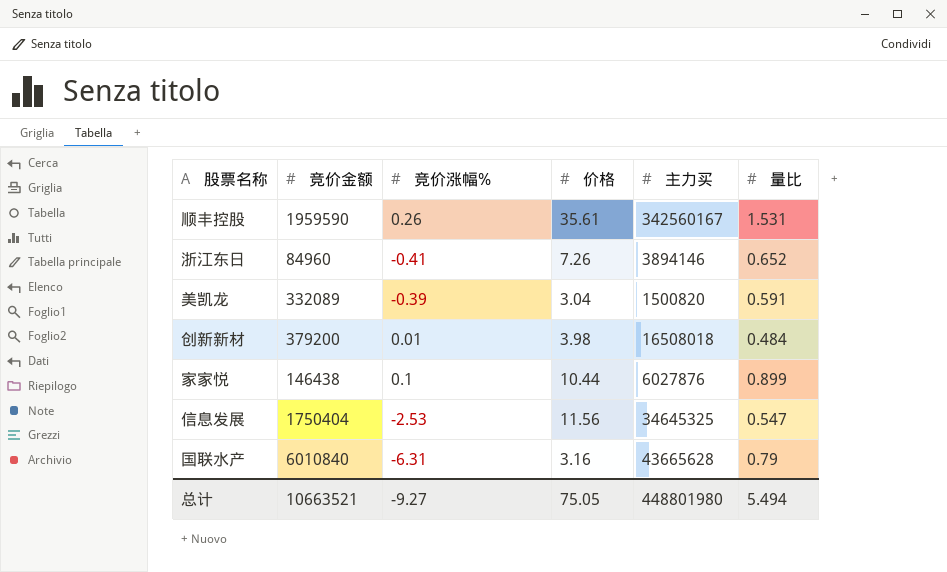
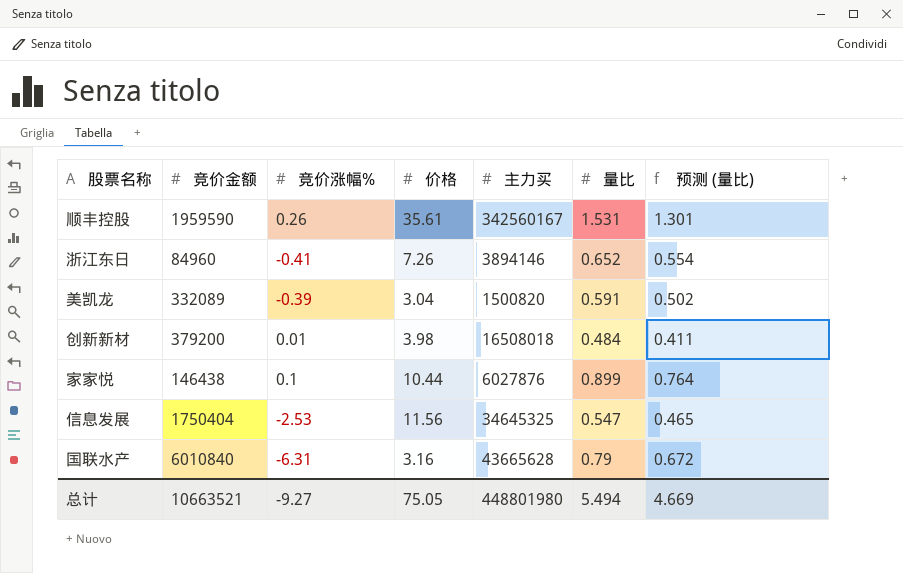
column 预测 (量比) | formula: none -> [量比] * 0.85

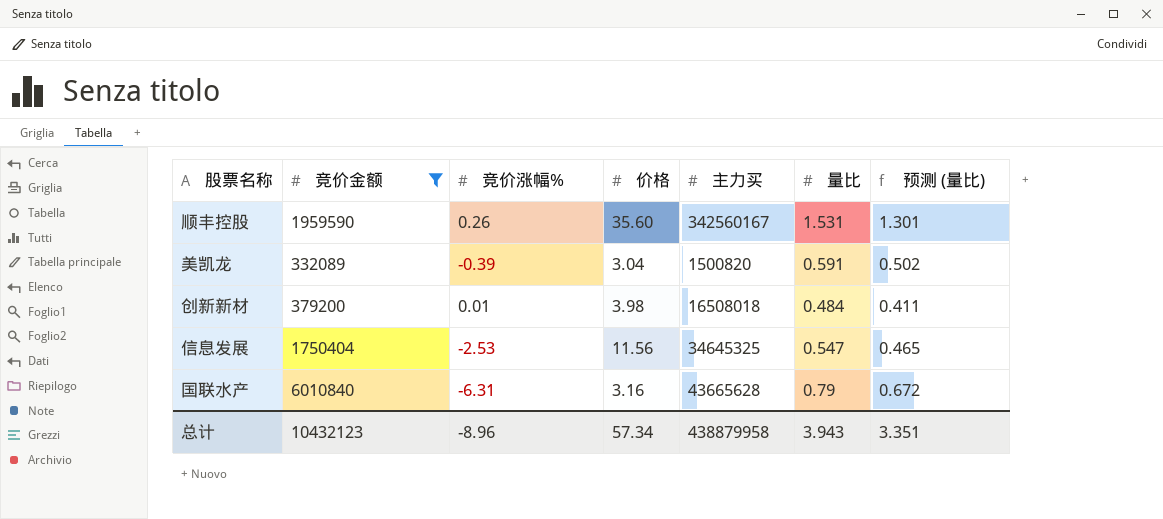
filter: none -> 竞价金额 >= 332089
顺丰控股 | 价格: 35.61 -> 35.60
总计 | 竞价金额: 10663521 -> 10432123
总计 | 竞价涨幅%: -9.27 -> -8.96
总计 | 价格: 75.05 -> 57.34
总计 | 主力买: 448801980 -> 438879958
总计 | 量比: 5.494 -> 3.943
总计 | 预测 (量比): 4.669 -> 3.351

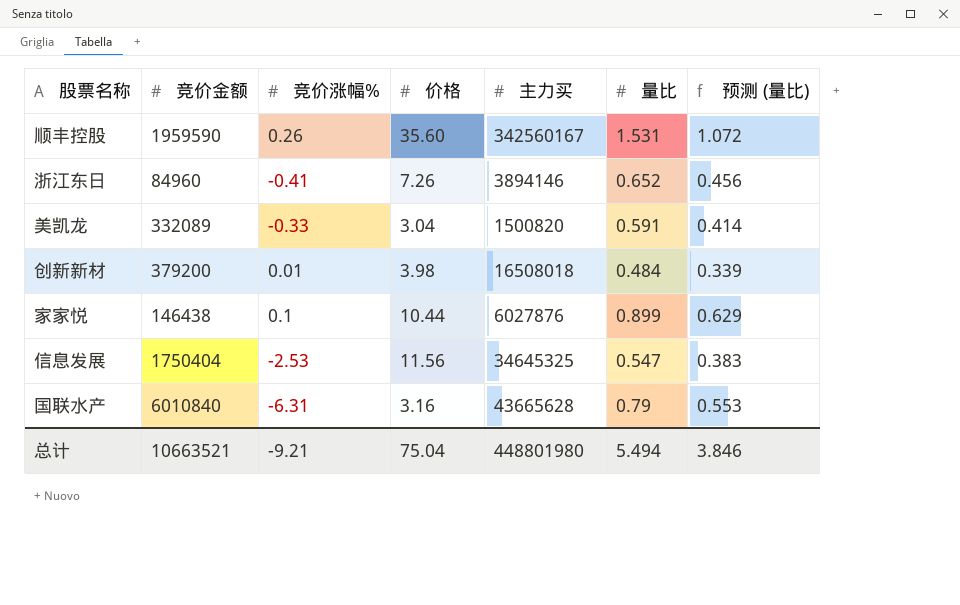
filter: 竞价金额 >= 332089 -> none
column 预测 (量比) | formula: [量比] * 0.85 -> [量比] * 0.7
美凯龙 | 竞价涨幅%: -0.39 -> -0.33
总计 | 竞价金额: 10432123 -> 10663521
总计 | 竞价涨幅%: -8.96 -> -9.21
总计 | 价格: 57.34 -> 75.04
总计 | 主力买: 438879958 -> 448801980
总计 | 量比: 3.943 -> 5.494
总计 | 预测 (量比): 3.351 -> 3.846

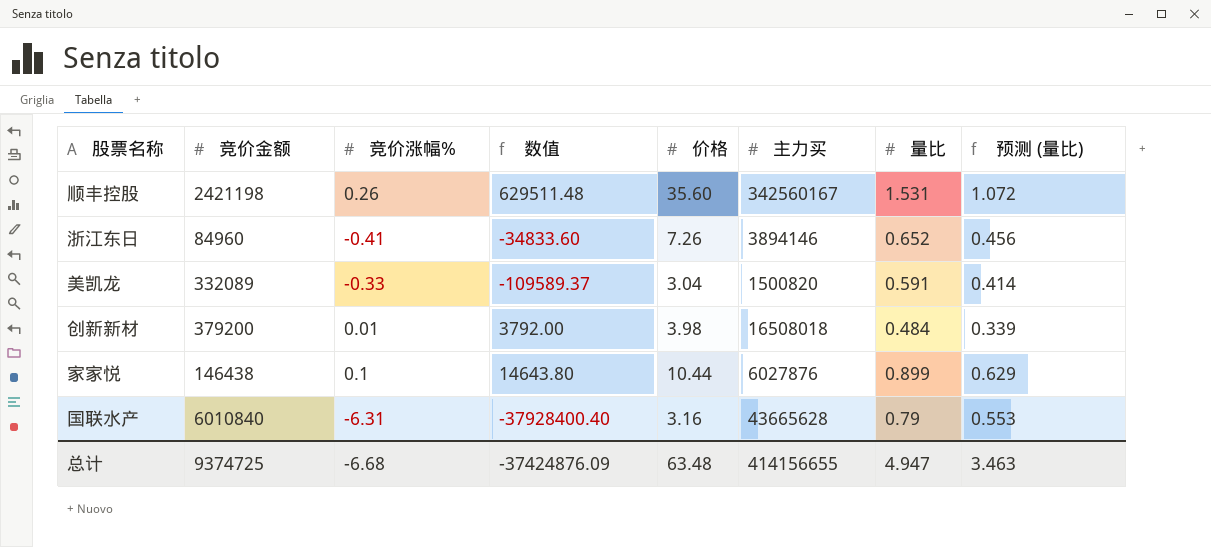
column 数值 | formula: none -> [竞价金额] * [竞价涨幅%]
row 信息发展: 1750404 | -2.53 | 11.56 | 34645325 | 0.547 | 0.383 -> none
顺丰控股 | 竞价金额: 1959590 -> 2421198
总计 | 竞价金额: 10663521 -> 9374725
总计 | 竞价涨幅%: -9.21 -> -6.68
总计 | 价格: 75.04 -> 63.48
总计 | 主力买: 448801980 -> 414156655
总计 | 量比: 5.494 -> 4.947
总计 | 预测 (量比): 3.846 -> 3.463

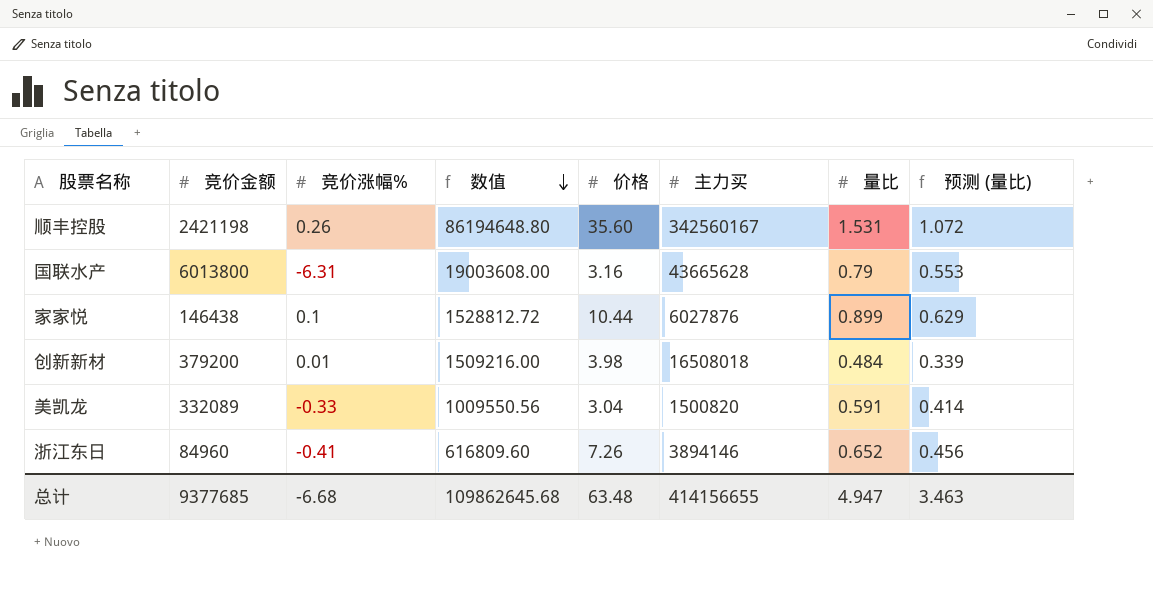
row order: none -> 数值 descending
column 数值 | formula: [竞价金额] * [竞价涨幅%] -> [竞价金额] * [价格]
国联水产 | 竞价金额: 6010840 -> 6013800
总计 | 竞价金额: 9374725 -> 9377685
总计 | 数值: -37424876.09 -> 109862645.68

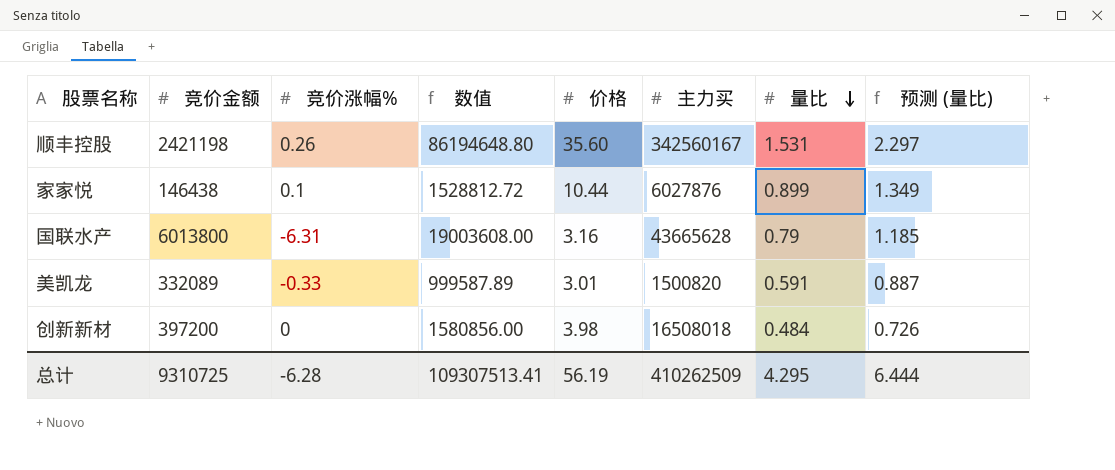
row order: 数值 descending -> 量比 descending
column 预测 (量比) | formula: [量比] * 0.7 -> [量比] * 1.5
row 浙江东日: 84960 | -0.41 | 616809.60 | 7.26 | 3894146 | 0.652 | 0.456 -> none
美凯龙 | 数值: 1009550.56 -> 999587.89
美凯龙 | 价格: 3.04 -> 3.01
创新新材 | 竞价金额: 379200 -> 397200
创新新材 | 竞价涨幅%: 0.01 -> 0
创新新材 | 数值: 1509216.00 -> 1580856.00
总计 | 竞价金额: 9377685 -> 9310725
总计 | 竞价涨幅%: -6.68 -> -6.28
总计 | 数值: 109862645.68 -> 109307513.41
总计 | 价格: 63.48 -> 56.19
总计 | 主力买: 414156655 -> 410262509
总计 | 量比: 4.947 -> 4.295
总计 | 预测 (量比): 3.463 -> 6.444

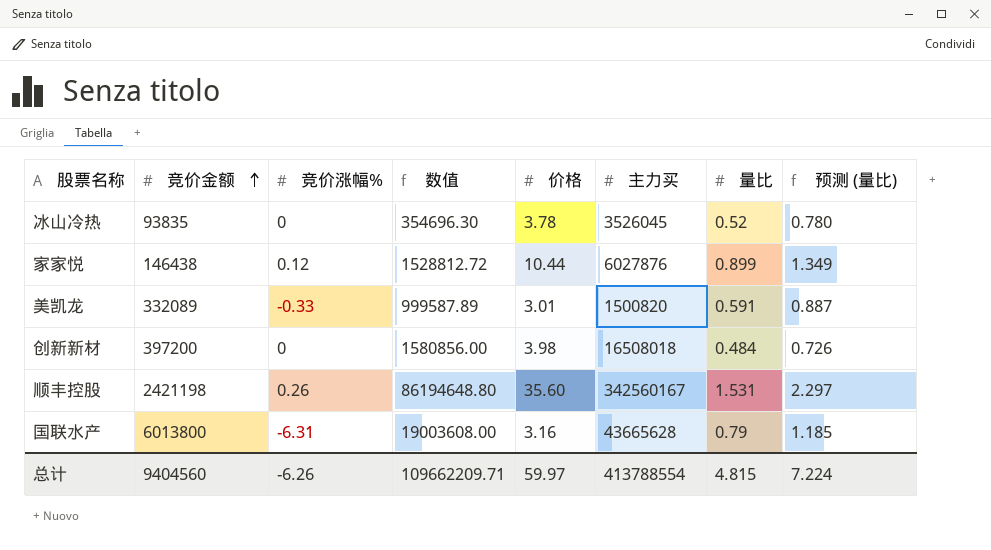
row order: 量比 descending -> 竞价金额 ascending
row 冰山冷热: none -> 93835 | 0 | 354696.30 | 3.78 | 3526045 | 0.52 | 0.780
家家悦 | 竞价涨幅%: 0.1 -> 0.12
总计 | 竞价金额: 9310725 -> 9404560
总计 | 竞价涨幅%: -6.28 -> -6.26
总计 | 数值: 109307513.41 -> 109662209.71
总计 | 价格: 56.19 -> 59.97
总计 | 主力买: 410262509 -> 413788554
总计 | 量比: 4.295 -> 4.815
总计 | 预测 (量比): 6.444 -> 7.224

